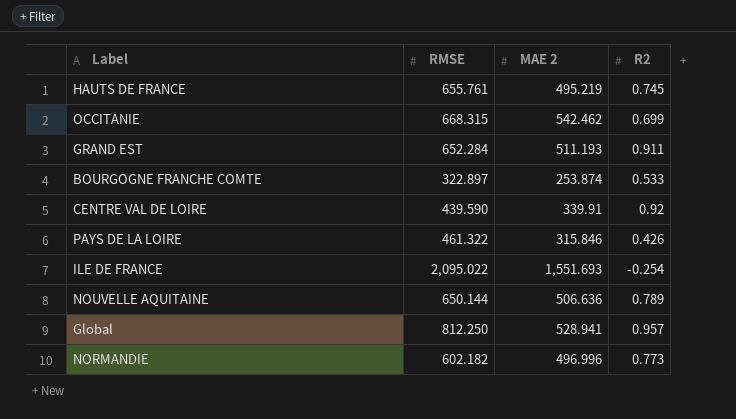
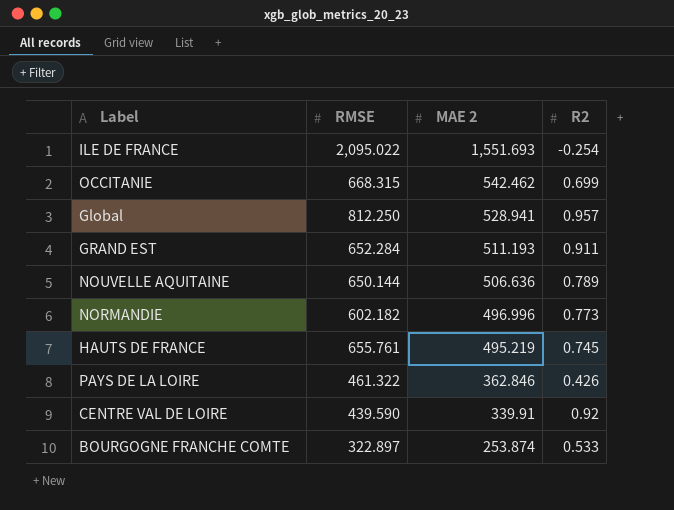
row order: none -> MAE 2 descending
PAYS DE LA LOIRE | MAE 2: 315.846 -> 362.846

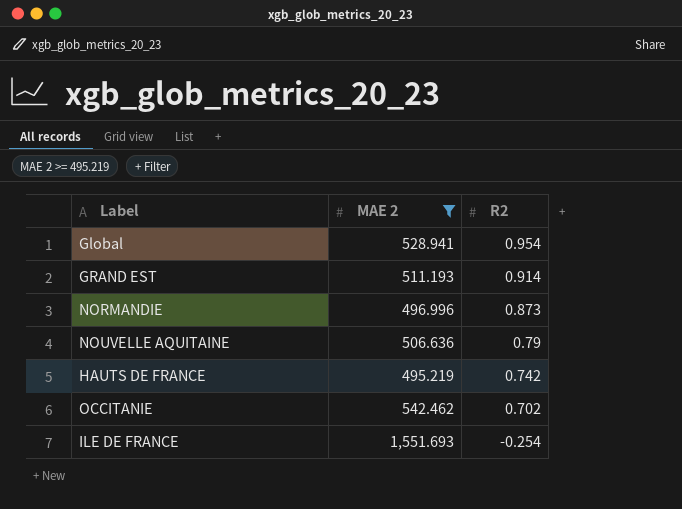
filter: none -> MAE 2 >= 495.219
row order: MAE 2 descending -> R2 descending
column RMSE | position: 2 -> none
Global | R2: 0.957 -> 0.954
GRAND EST | R2: 0.911 -> 0.914
NORMANDIE | R2: 0.773 -> 0.873
NOUVELLE AQUITAINE | R2: 0.789 -> 0.79
HAUTS DE FRANCE | R2: 0.745 -> 0.742
OCCITANIE | R2: 0.699 -> 0.702

